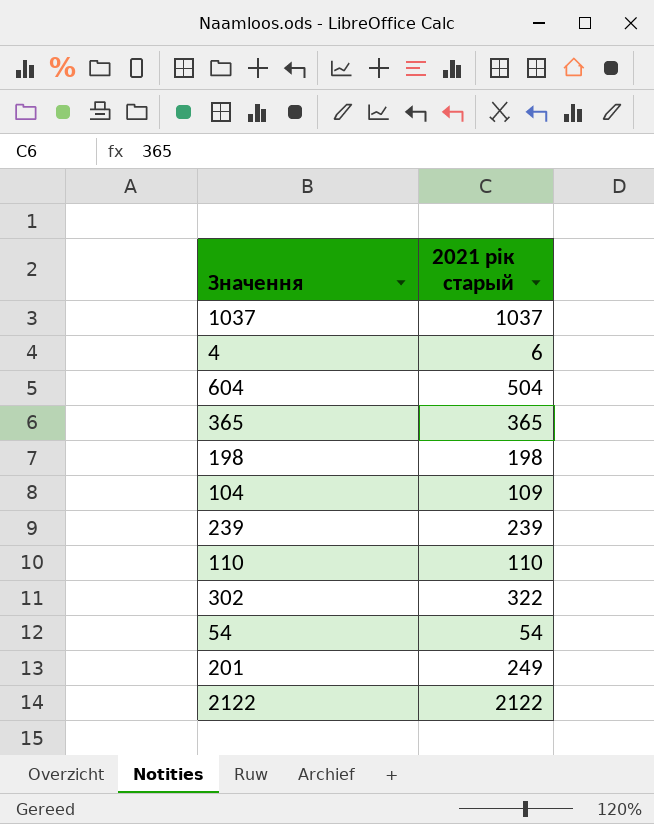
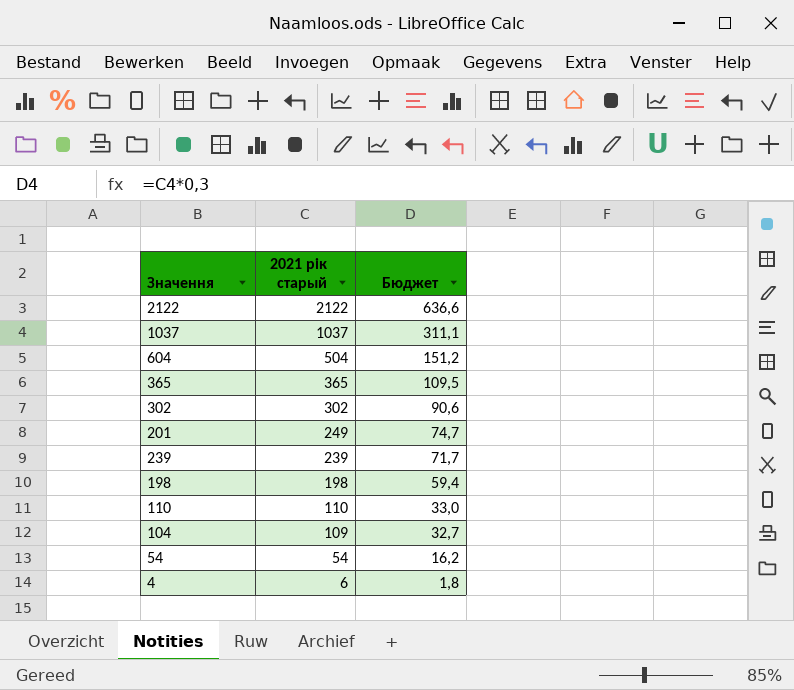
row order: none -> 2021 рік старый descending
column Бюджет | formula: none -> [2021 рік старый] * 0,3
302 | 2021 рік старый: 322 -> 302

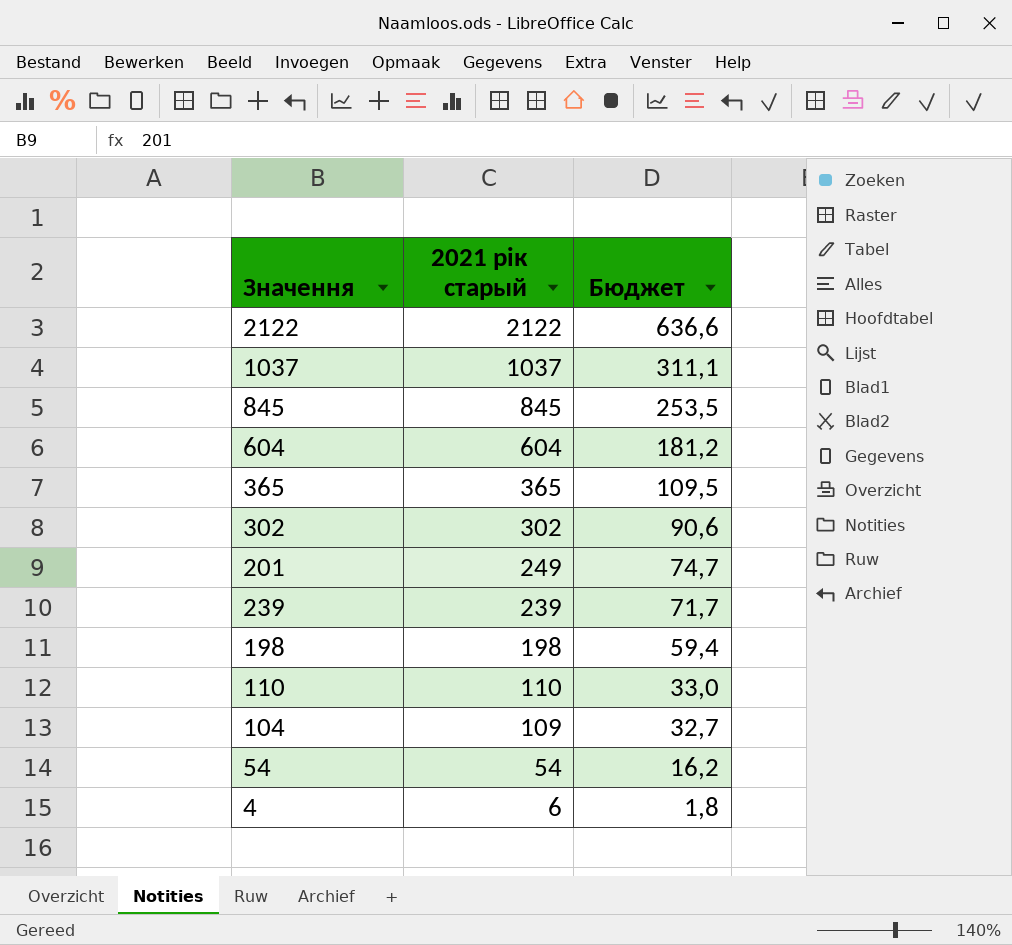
row 845: none -> 845 | 253,5
604 | 2021 рік старый: 504 -> 604
604 | Бюджет: 151,2 -> 181,2

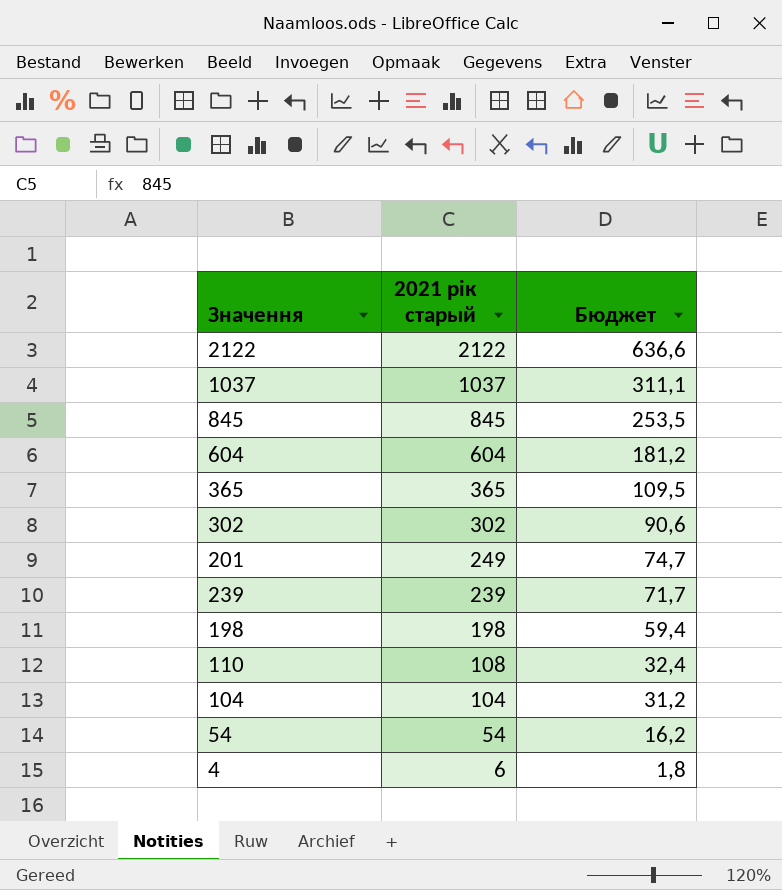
110 | 2021 рік старый: 110 -> 108
110 | Бюджет: 33,0 -> 32,4
104 | 2021 рік старый: 109 -> 104
104 | Бюджет: 32,7 -> 31,2

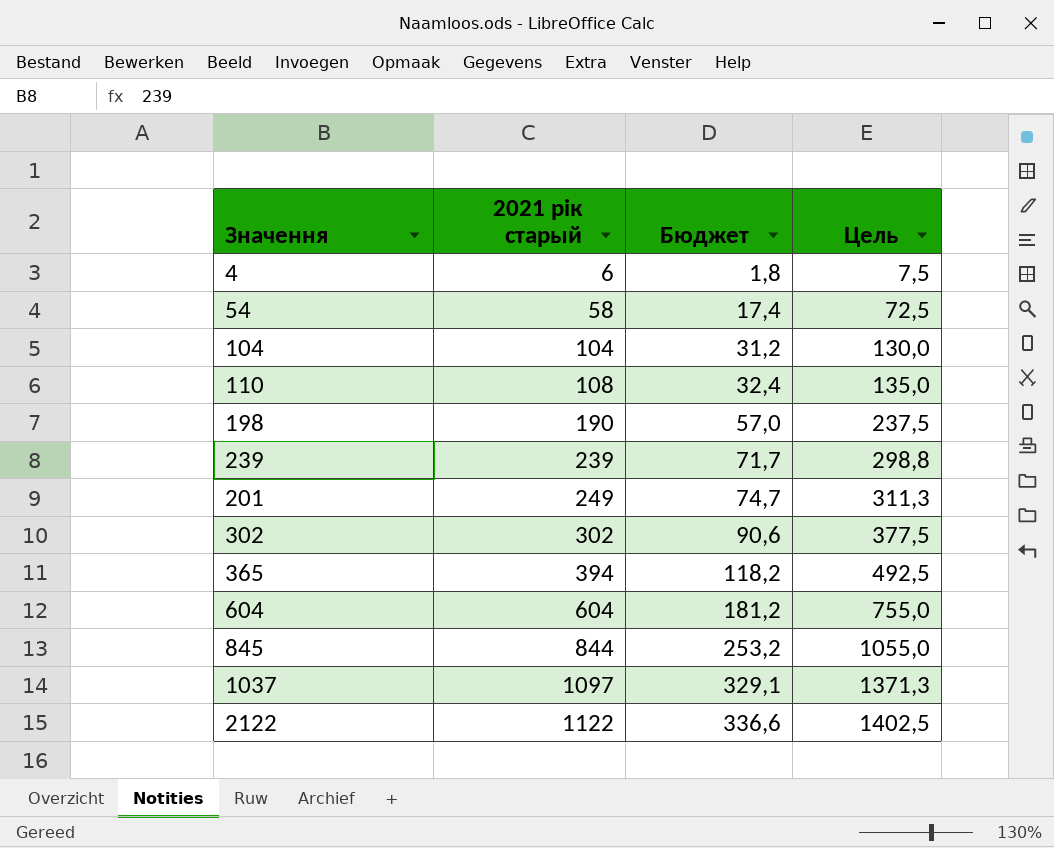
row order: 2021 рік старый descending -> 2021 рік старый ascending
column Цель | formula: none -> [2021 рік старый] * 1,25
54 | 2021 рік старый: 54 -> 58
54 | Бюджет: 16,2 -> 17,4
198 | 2021 рік старый: 198 -> 190
198 | Бюджет: 59,4 -> 57,0
365 | 2021 рік старый: 365 -> 394
365 | Бюджет: 109,5 -> 118,2
845 | 2021 рік старый: 845 -> 844
845 | Бюджет: 253,5 -> 253,2
1037 | 2021 рік старый: 1037 -> 1097
1037 | Бюджет: 311,1 -> 329,1
2122 | 2021 рік старый: 2122 -> 1122
2122 | Бюджет: 636,6 -> 336,6

